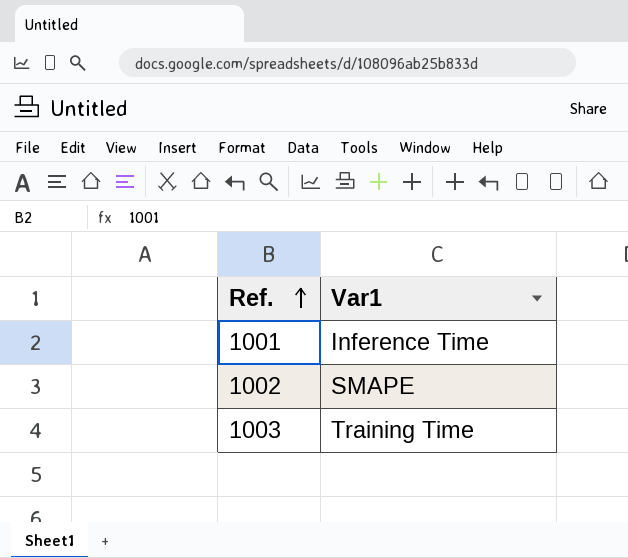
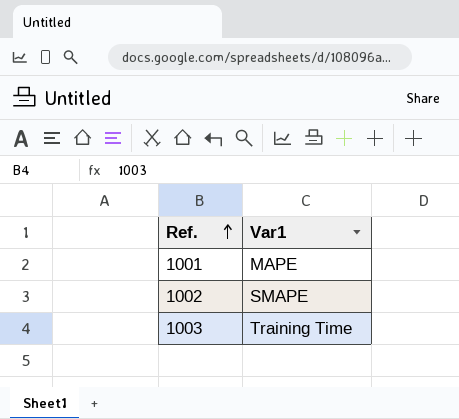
1001 | Var1: Inference Time -> MAPE

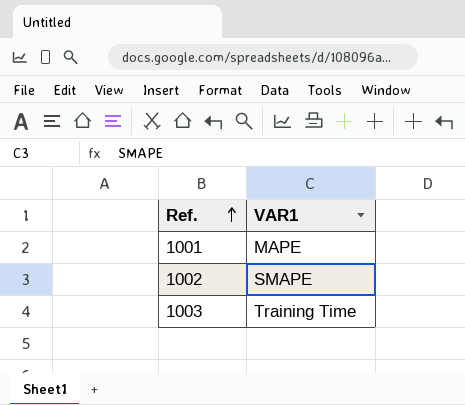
column name: Var1 -> VAR1

